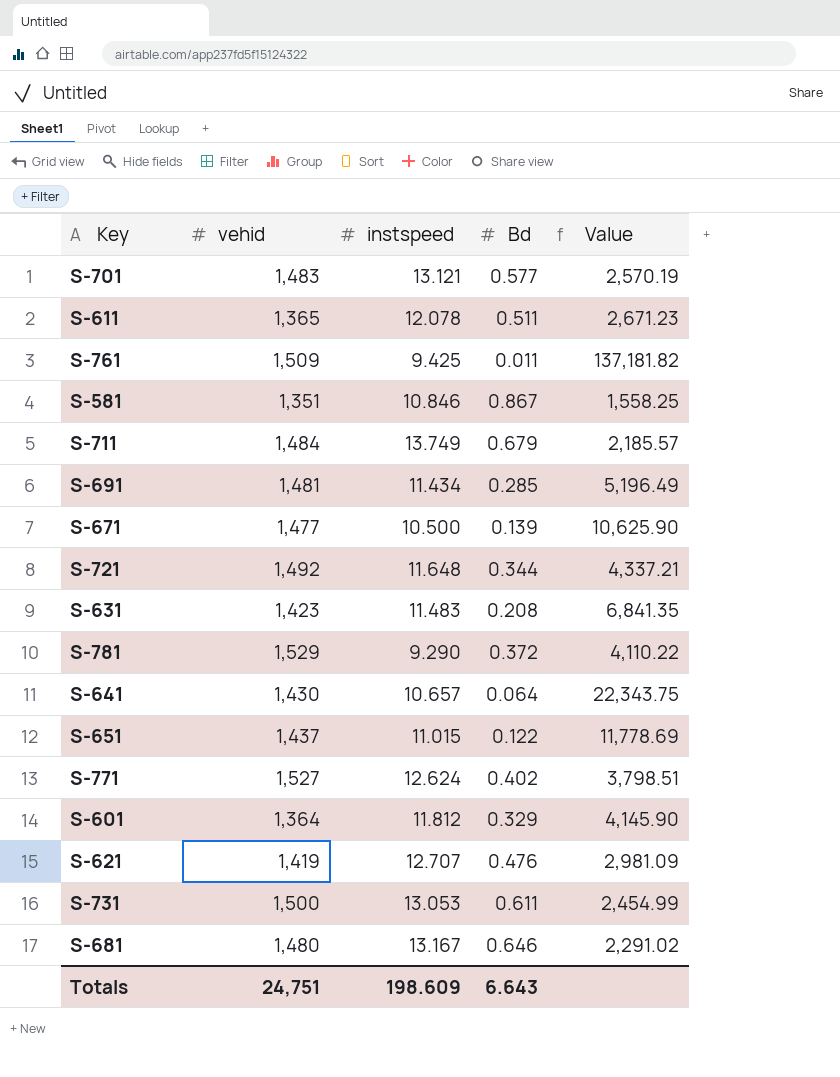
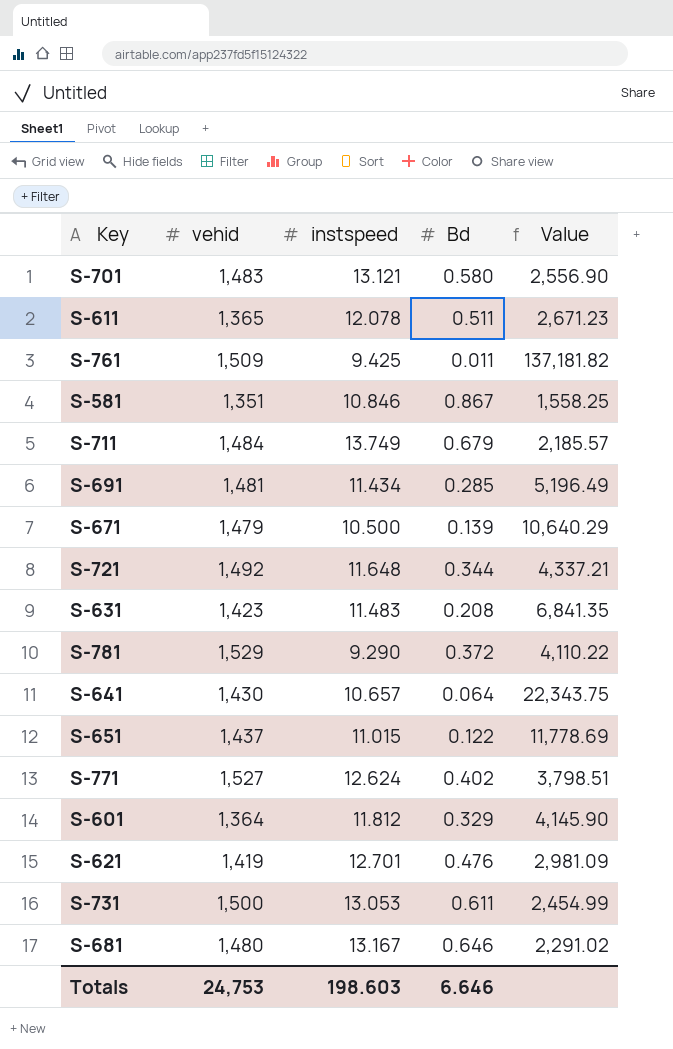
S-701 | Bd: 0.577 -> 0.580
S-701 | Value: 2,570.19 -> 2,556.90
S-671 | vehid: 1,477 -> 1,479
S-671 | Value: 10,625.90 -> 10,640.29
S-621 | instspeed: 12.707 -> 12.701
Totals | vehid: 24,751 -> 24,753
Totals | instspeed: 198.609 -> 198.603
Totals | Bd: 6.643 -> 6.646

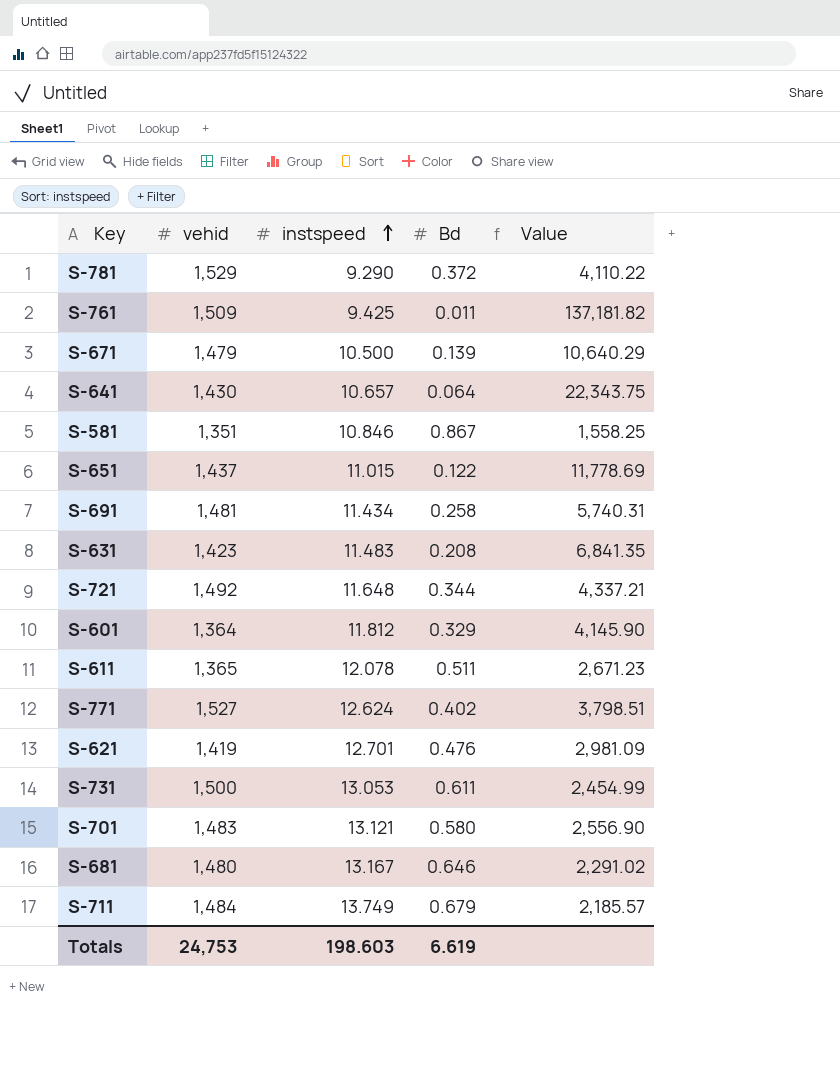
row order: none -> instspeed ascending
S-691 | Bd: 0.285 -> 0.258
S-691 | Value: 5,196.49 -> 5,740.31
Totals | Bd: 6.646 -> 6.619

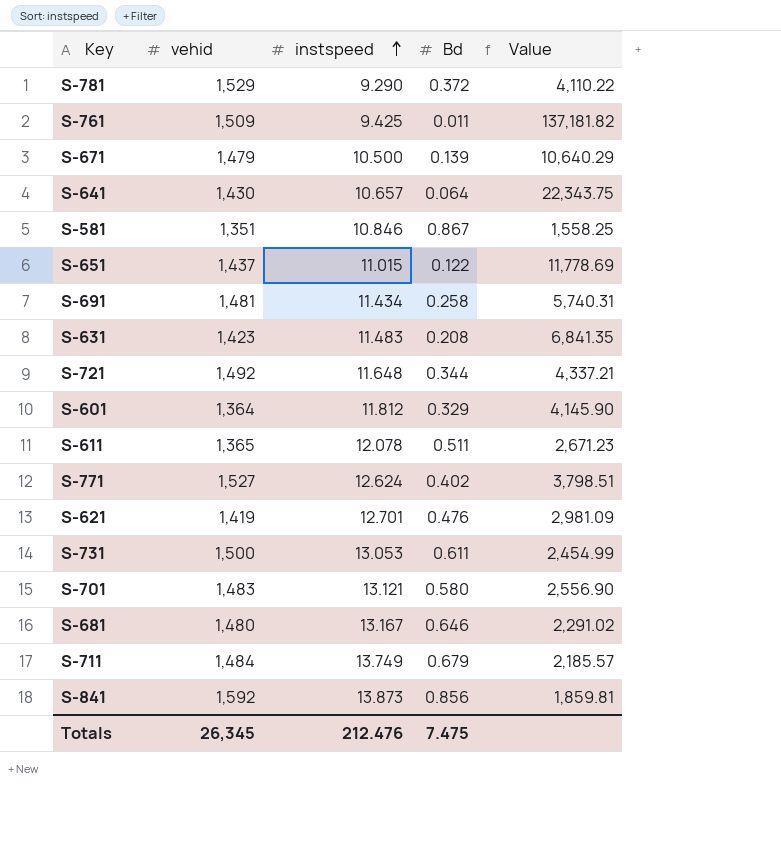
row S-841: none -> 1,592 | 13.873 | 0.856 | 1,859.81
Totals | vehid: 24,753 -> 26,345
Totals | instspeed: 198.603 -> 212.476
Totals | Bd: 6.619 -> 7.475

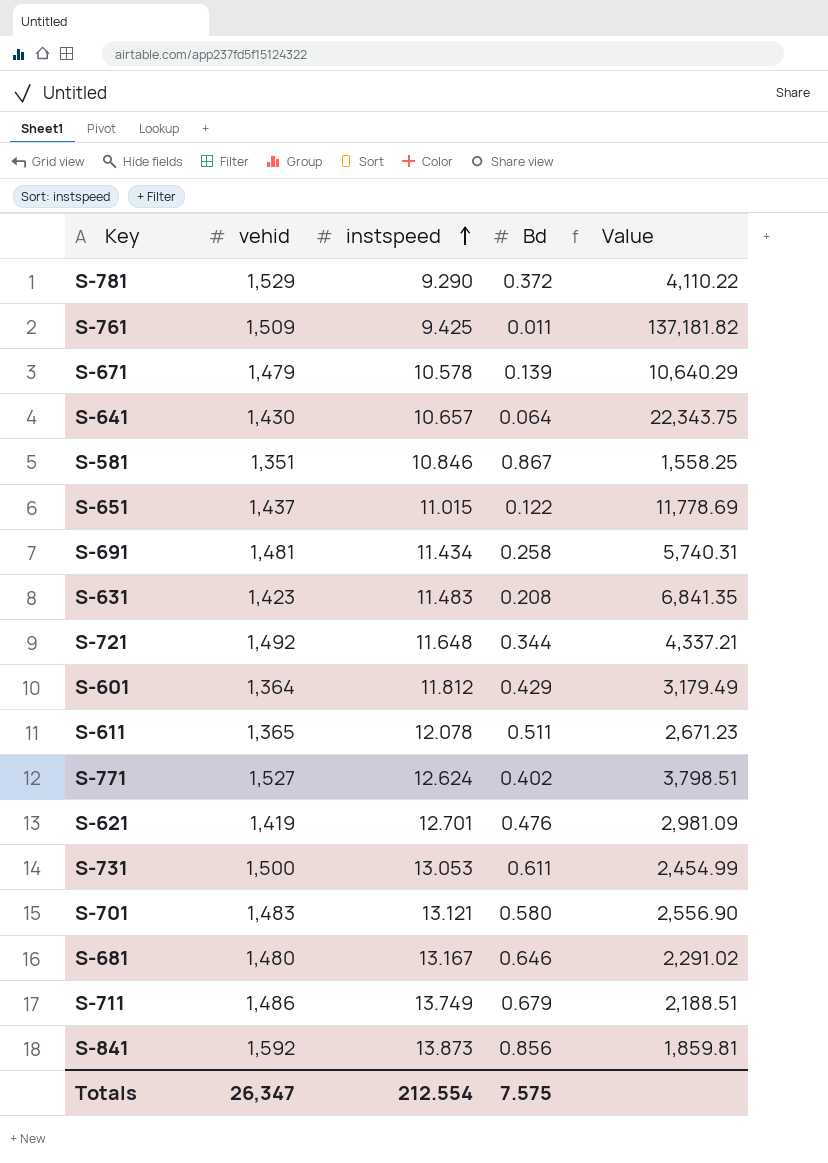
S-671 | instspeed: 10.500 -> 10.578
S-601 | Bd: 0.329 -> 0.429
S-601 | Value: 4,145.90 -> 3,179.49
S-711 | vehid: 1,484 -> 1,486
S-711 | Value: 2,185.57 -> 2,188.51
Totals | vehid: 26,345 -> 26,347
Totals | instspeed: 212.476 -> 212.554
Totals | Bd: 7.475 -> 7.575

